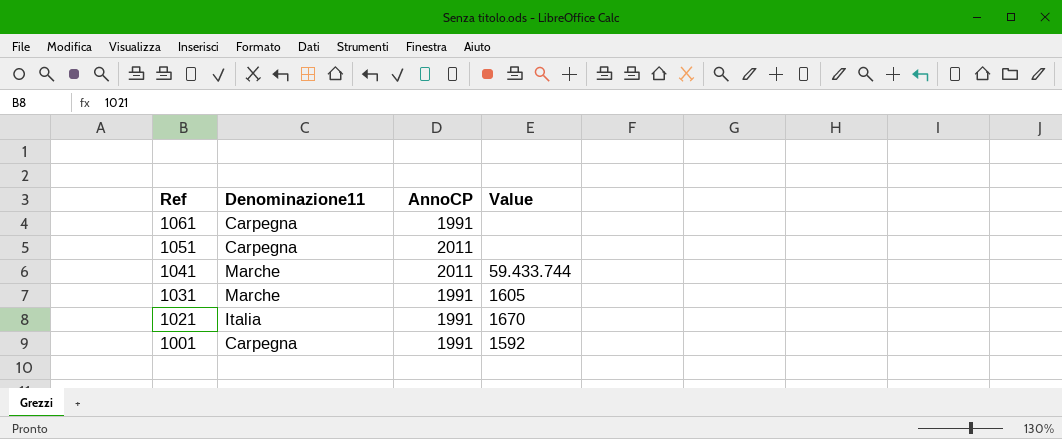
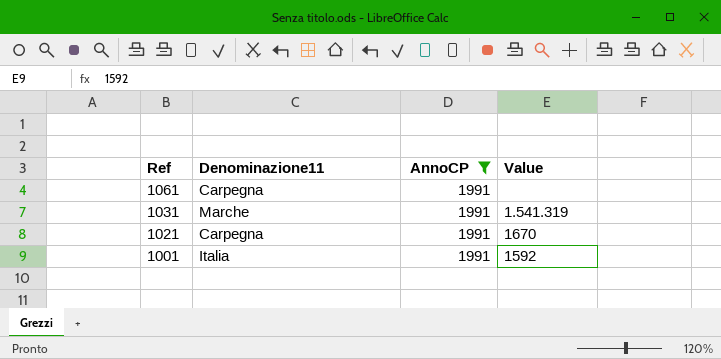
filter: none -> AnnoCP = 1991
1031 | Value: 1605 -> 1.541.319
1021 | Denominazione11: Italia -> Carpegna
1001 | Denominazione11: Carpegna -> Italia

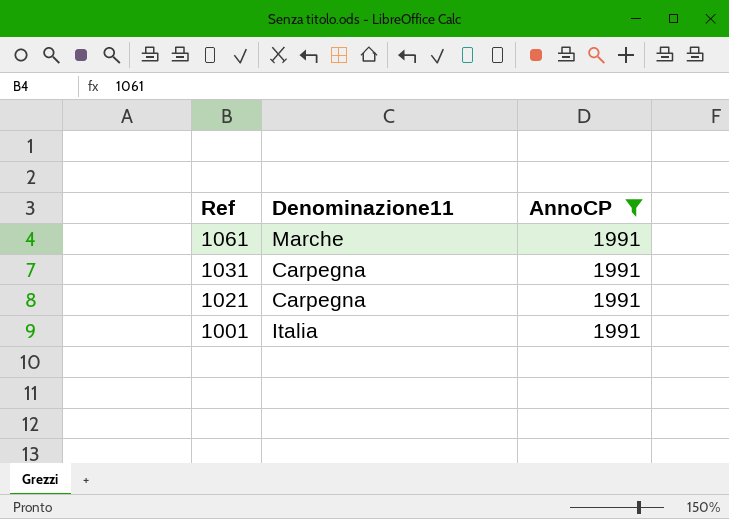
column Value | position: 4 -> none
1061 | Denominazione11: Carpegna -> Marche
1031 | Denominazione11: Marche -> Carpegna

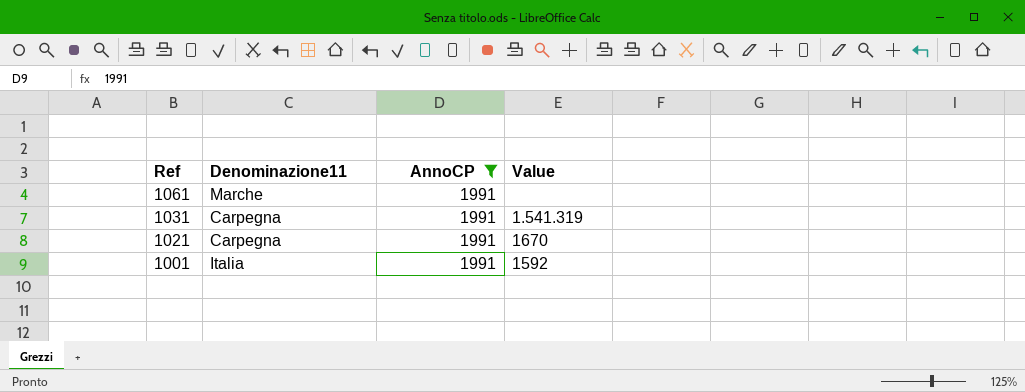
column Value | position: none -> 4

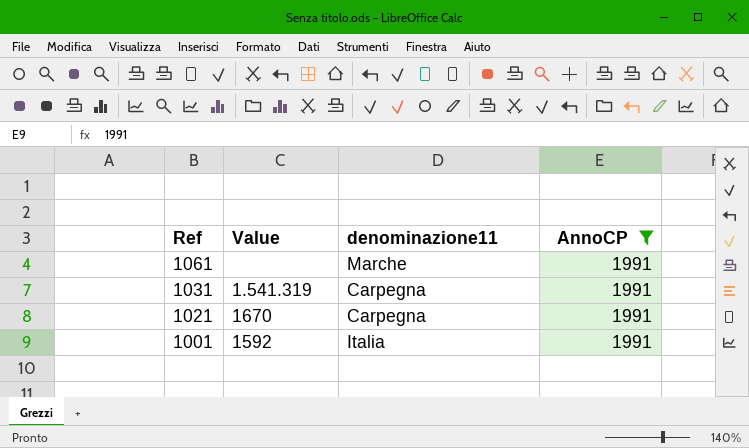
column Value | position: 4 -> 2
column name: Denominazione11 -> denominazione11

